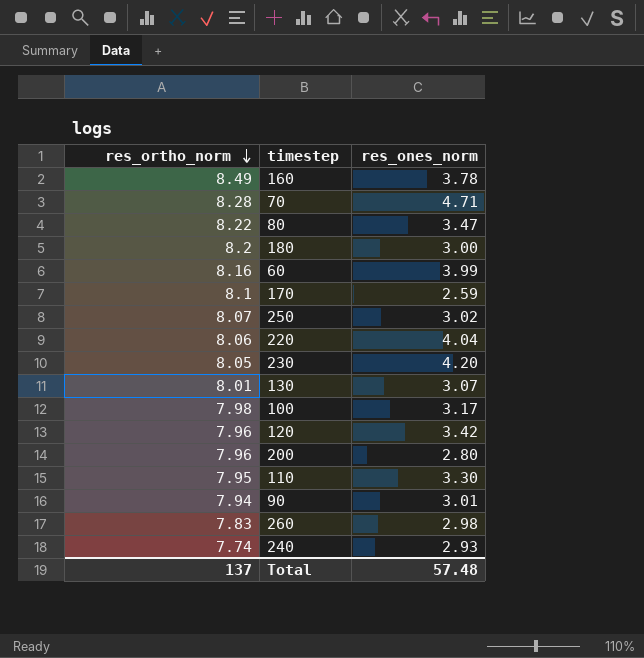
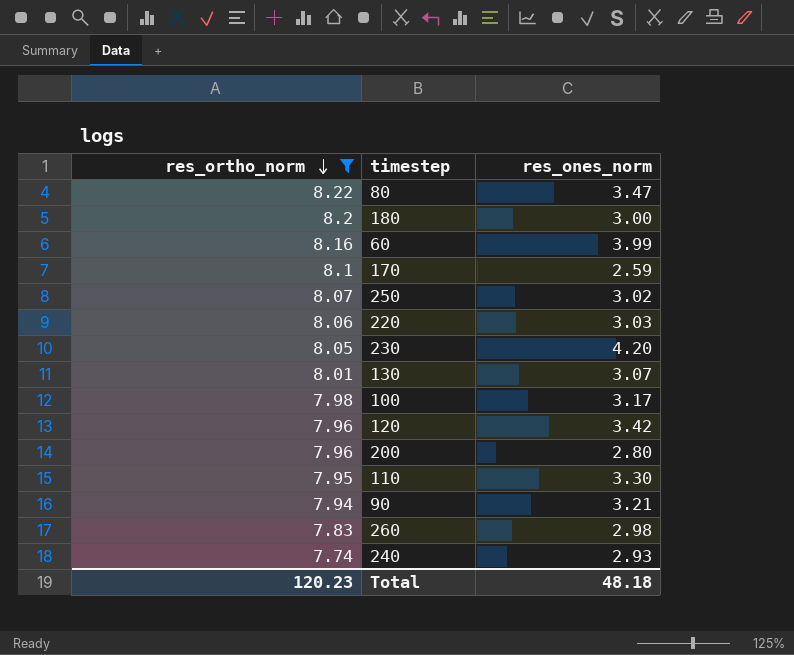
filter: none -> res_ortho_norm <= 8.22
220 | res_ones_norm: 4.04 -> 3.03
90 | res_ones_norm: 3.01 -> 3.21
Total | res_ortho_norm: 137 -> 120.23
Total | res_ones_norm: 57.48 -> 48.18

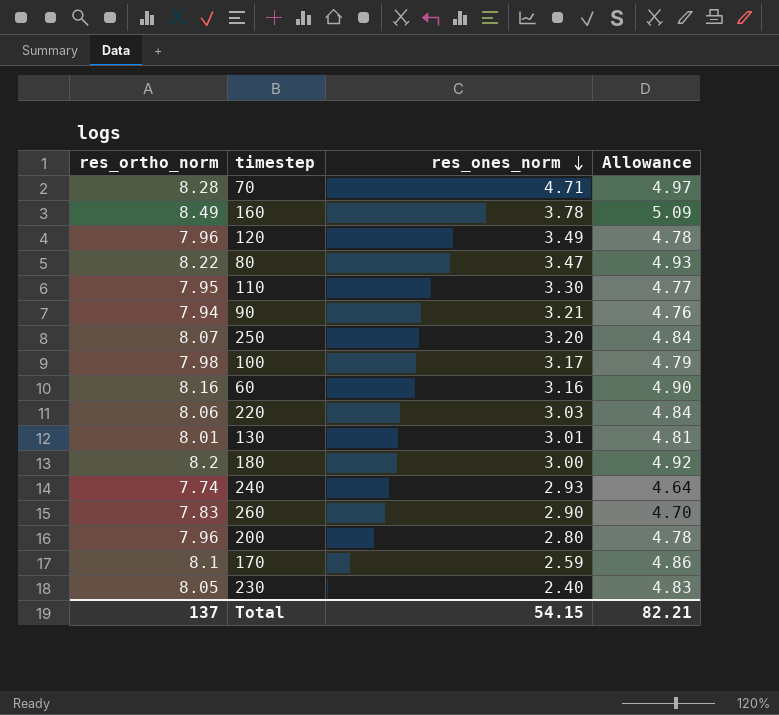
filter: res_ortho_norm <= 8.22 -> none
row order: res_ortho_norm descending -> res_ones_norm descending
column Allowance | formula: none -> [res_ortho_norm] * 0.6
120 | res_ones_norm: 3.42 -> 3.49
250 | res_ones_norm: 3.02 -> 3.20
60 | res_ones_norm: 3.99 -> 3.16
130 | res_ones_norm: 3.07 -> 3.01
260 | res_ones_norm: 2.98 -> 2.90
230 | res_ones_norm: 4.20 -> 2.40
Total | res_ortho_norm: 120.23 -> 137
Total | res_ones_norm: 48.18 -> 54.15

